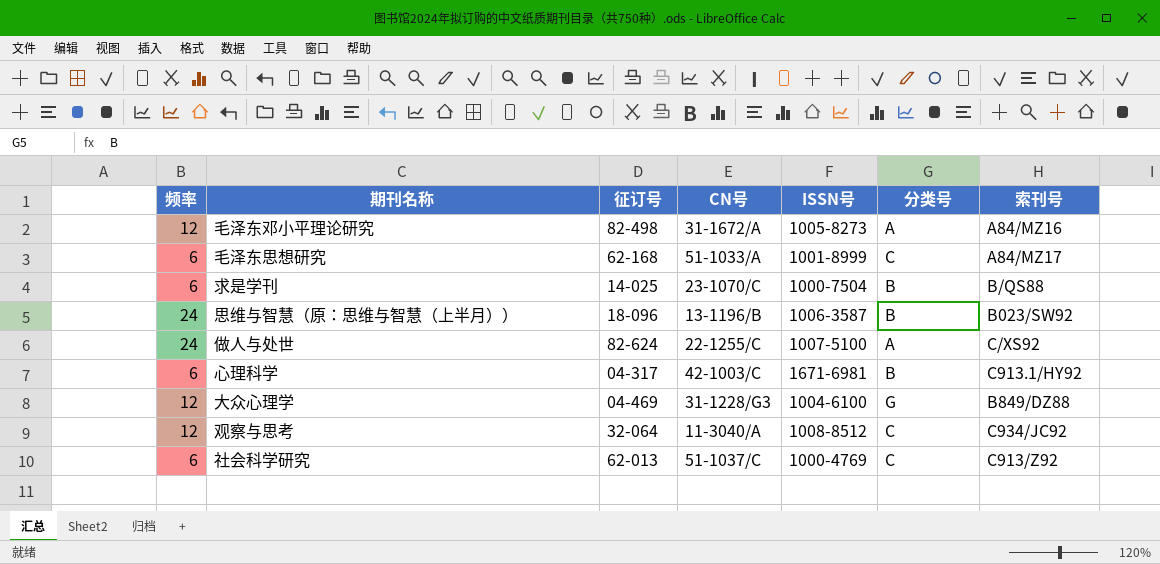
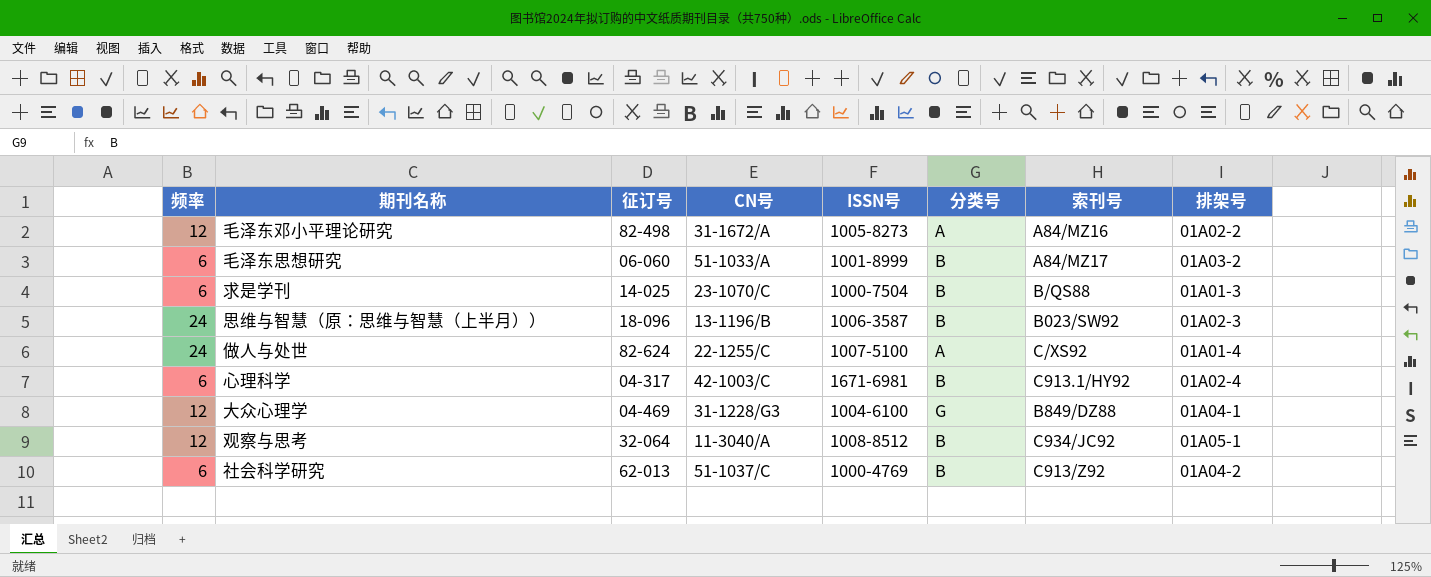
column 排架号 | position: none -> 8
毛泽东思想研究 | 征订号: 62-168 -> 06-060
毛泽东思想研究 | 分类号: C -> B
观察与思考 | 分类号: C -> B
社会科学研究 | 分类号: C -> B

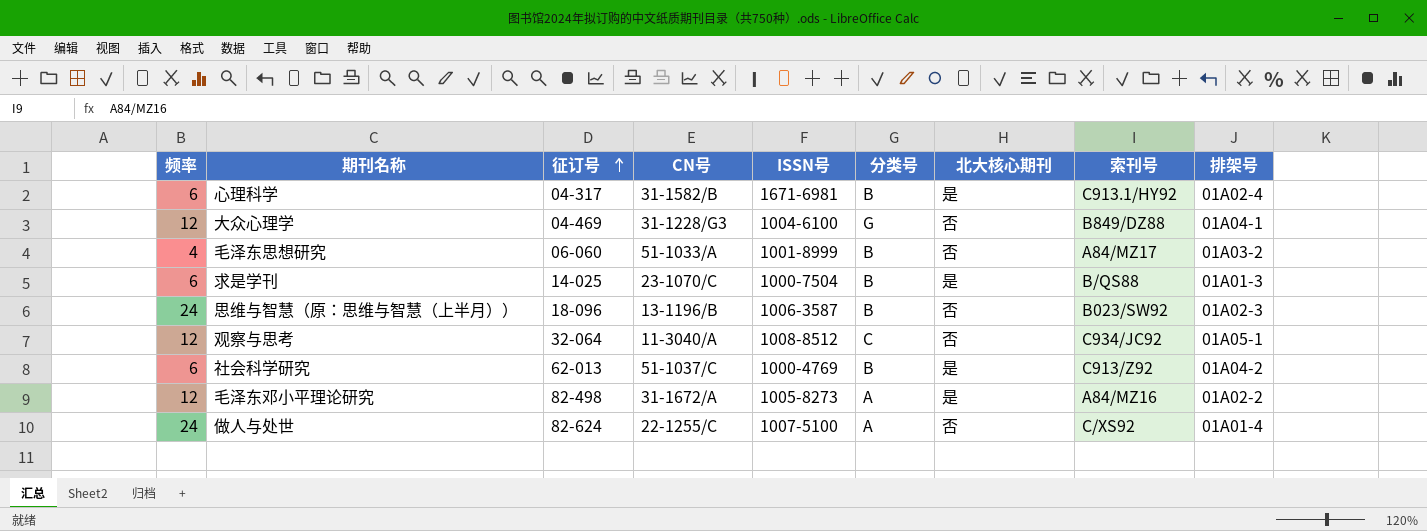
row order: none -> 征订号 ascending
column 北大核心期刊 | position: none -> 7
心理科学 | CN号: 42-1003/C -> 31-1582/B
毛泽东思想研究 | 频率: 6 -> 4
观察与思考 | 分类号: B -> C

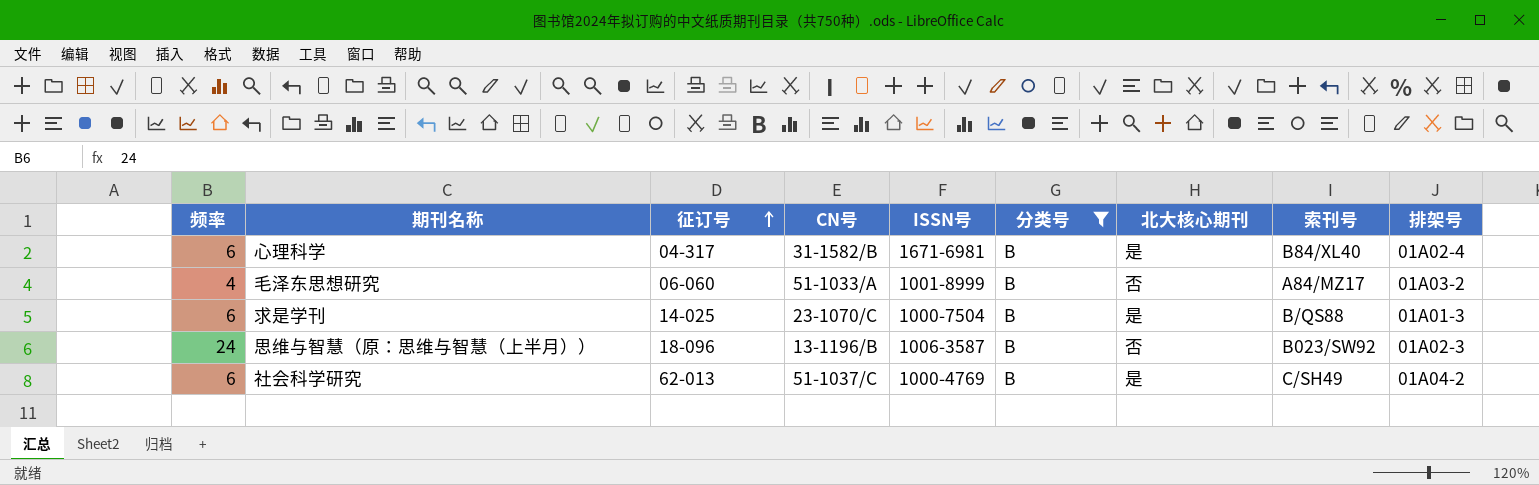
filter: none -> 分类号 = B
心理科学 | 索刊号: C913.1/HY92 -> B84/XL40
社会科学研究 | 索刊号: C913/Z92 -> C/SH49

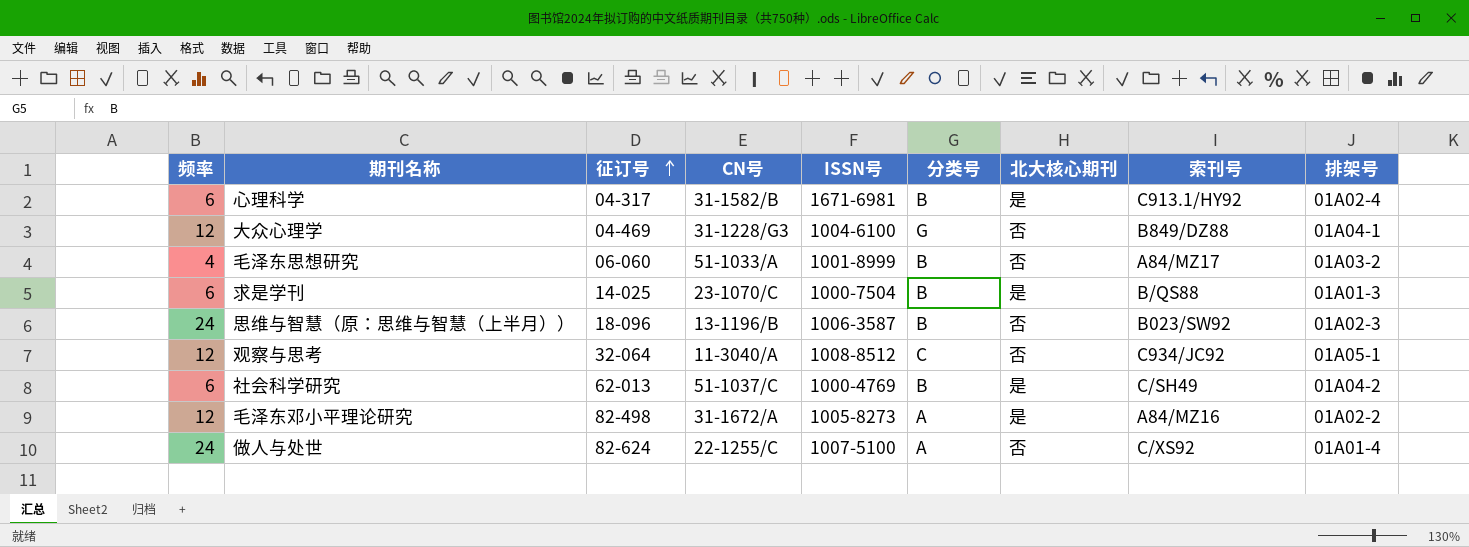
filter: 分类号 = B -> none
心理科学 | 索刊号: B84/XL40 -> C913.1/HY92

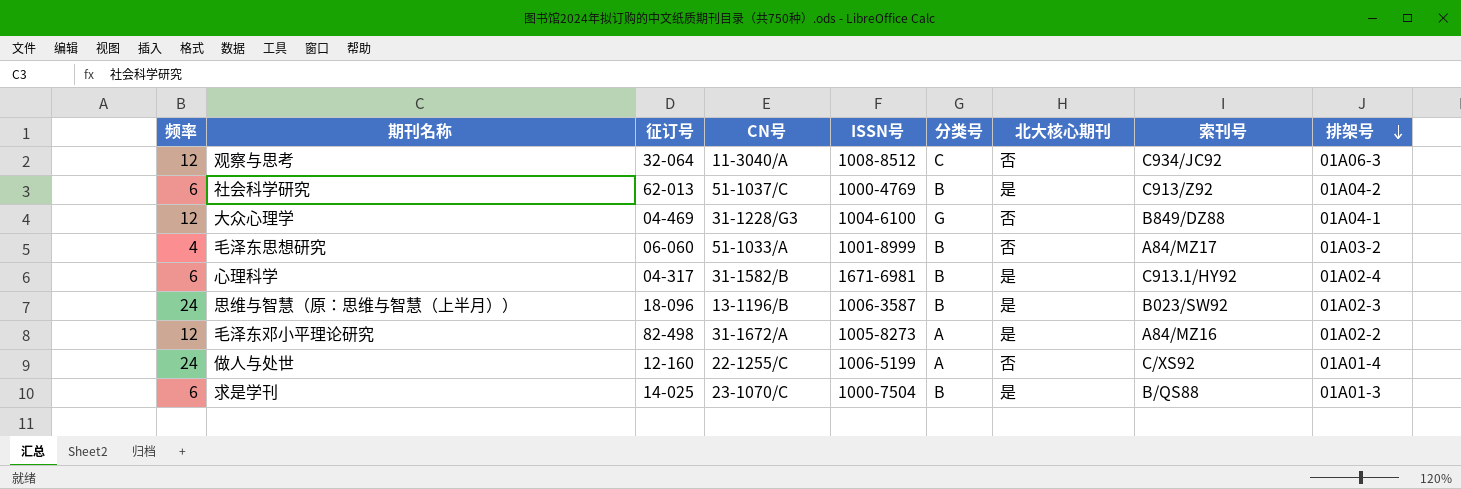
row order: 征订号 ascending -> 排架号 descending
观察与思考 | 排架号: 01A05-1 -> 01A06-3
社会科学研究 | 索刊号: C/SH49 -> C913/Z92
思维与智慧（原：思维与智慧（上半月）） | 北大核心期刊: 否 -> 是
做人与处世 | 征订号: 82-624 -> 12-160
做人与处世 | ISSN号: 1007-5100 -> 1006-5199

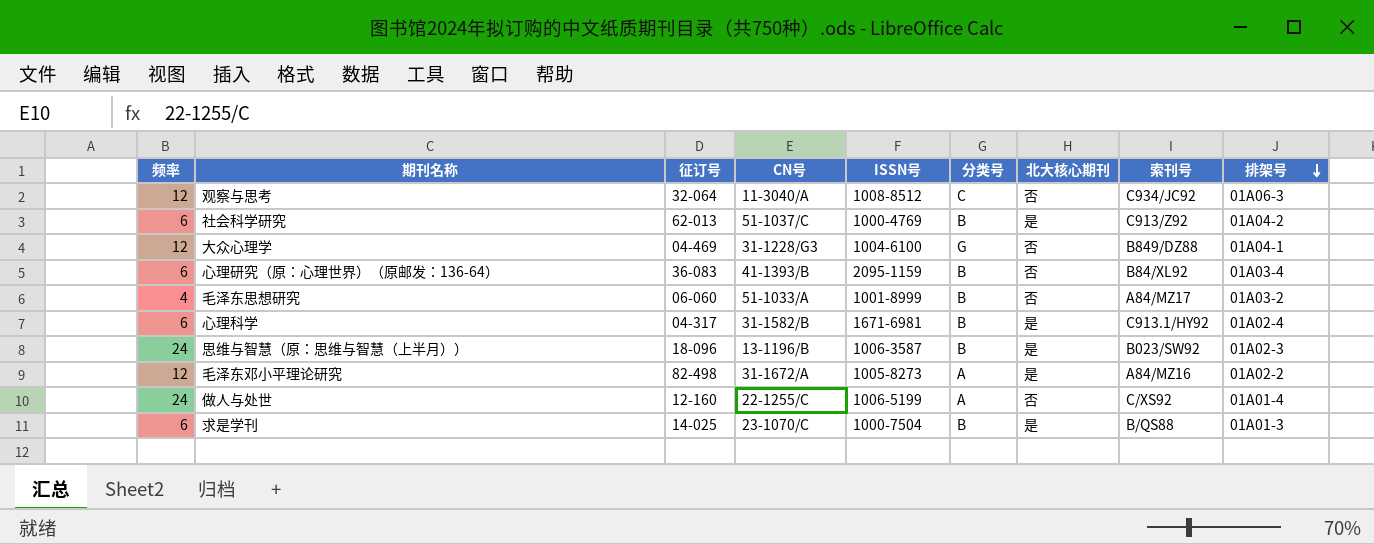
row 心理研究（原：心理世界）（原邮发：136-64）: none -> 6 | 36-083 | 41-1393/B | 2095-1159 | B | 否 | B84/XL92 | 01A03-4

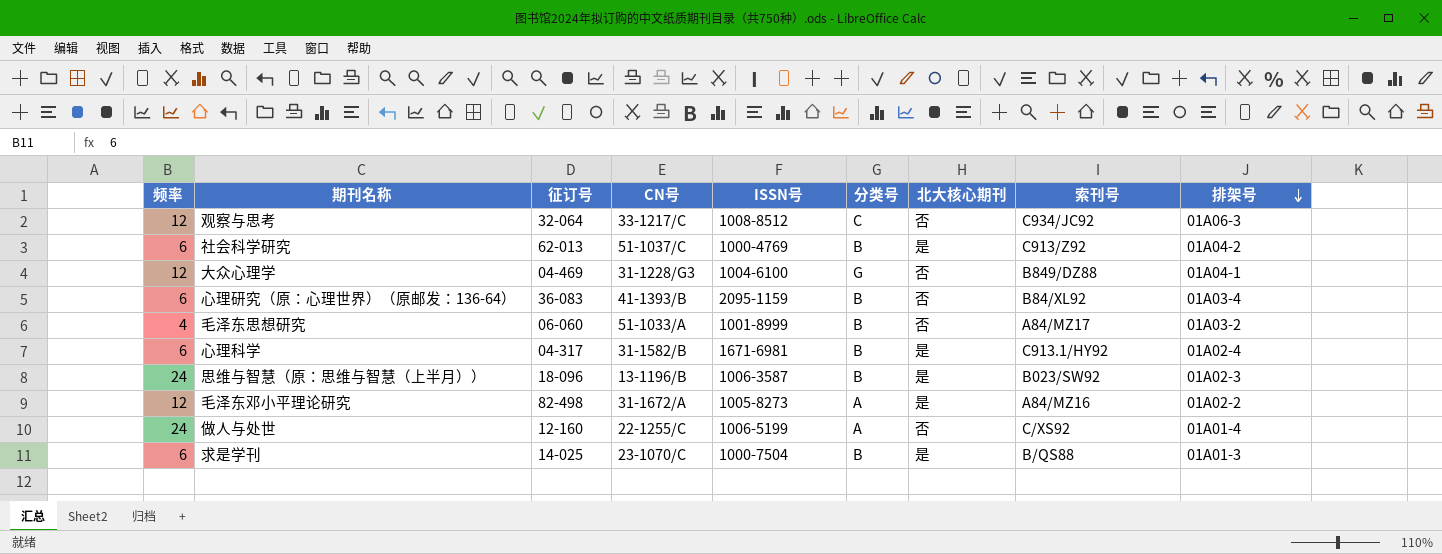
观察与思考 | CN号: 11-3040/A -> 33-1217/C

